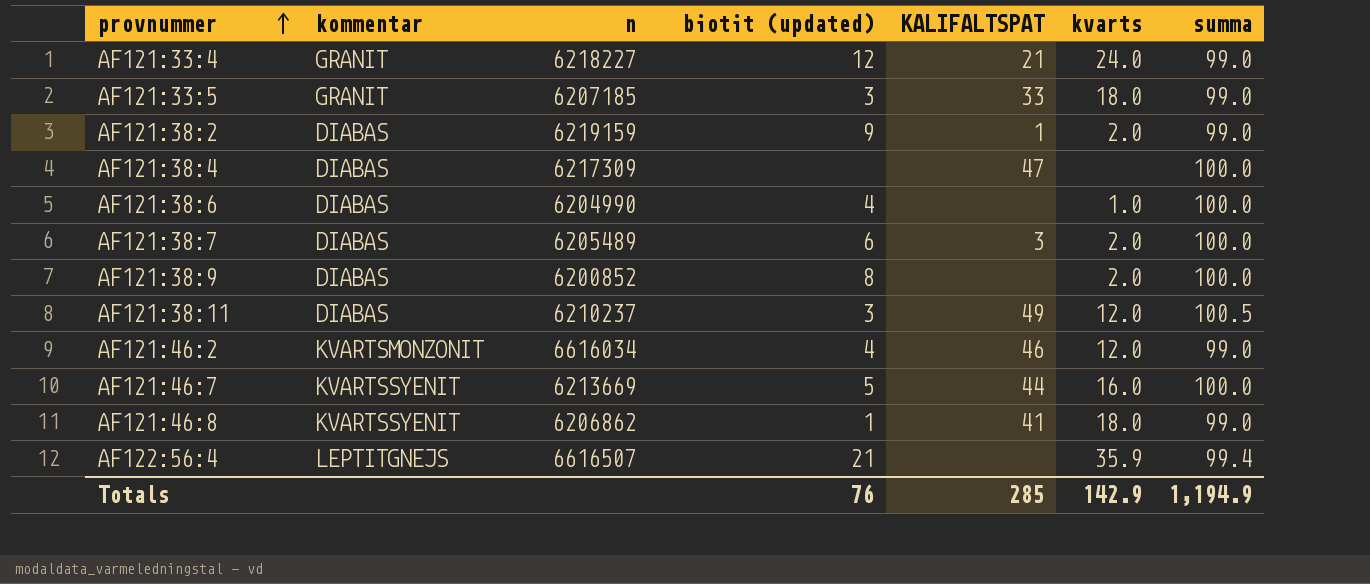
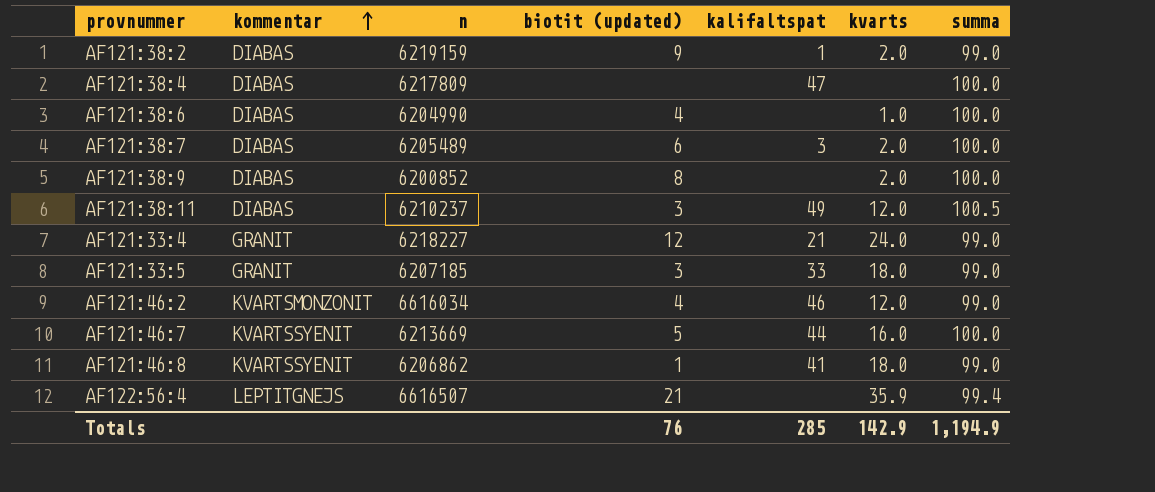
row order: provnummer ascending -> kommentar ascending
column name: KALIFALTSPAT -> kalifaltspat
AF121:38:4 | n: 6217309 -> 6217809

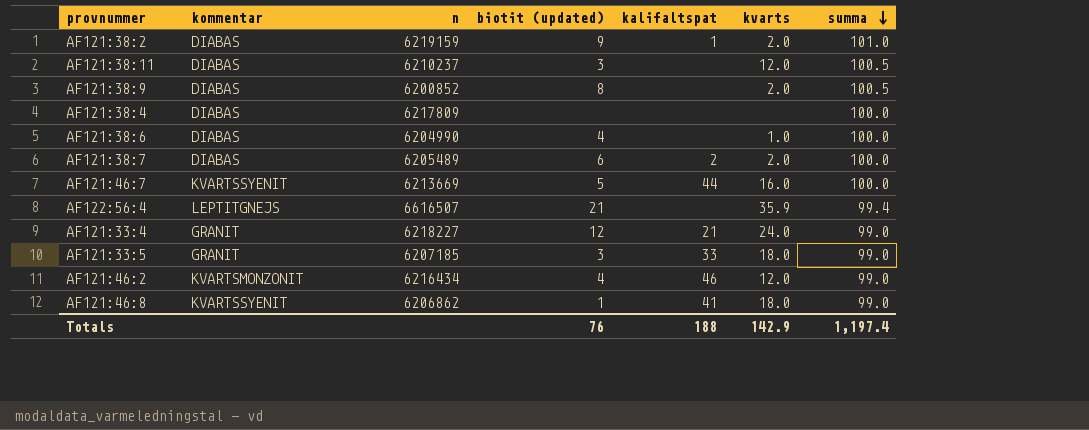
row order: kommentar ascending -> summa descending
AF121:38:2 | summa: 99.0 -> 101.0
AF121:38:11 | kalifaltspat: 49 -> none
AF121:38:9 | summa: 100.0 -> 100.5
AF121:38:4 | kalifaltspat: 47 -> none
AF121:38:7 | kalifaltspat: 3 -> 2
AF121:46:2 | n: 6616034 -> 6216434
Totals | kalifaltspat: 285 -> 188
Totals | summa: 1,194.9 -> 1,197.4

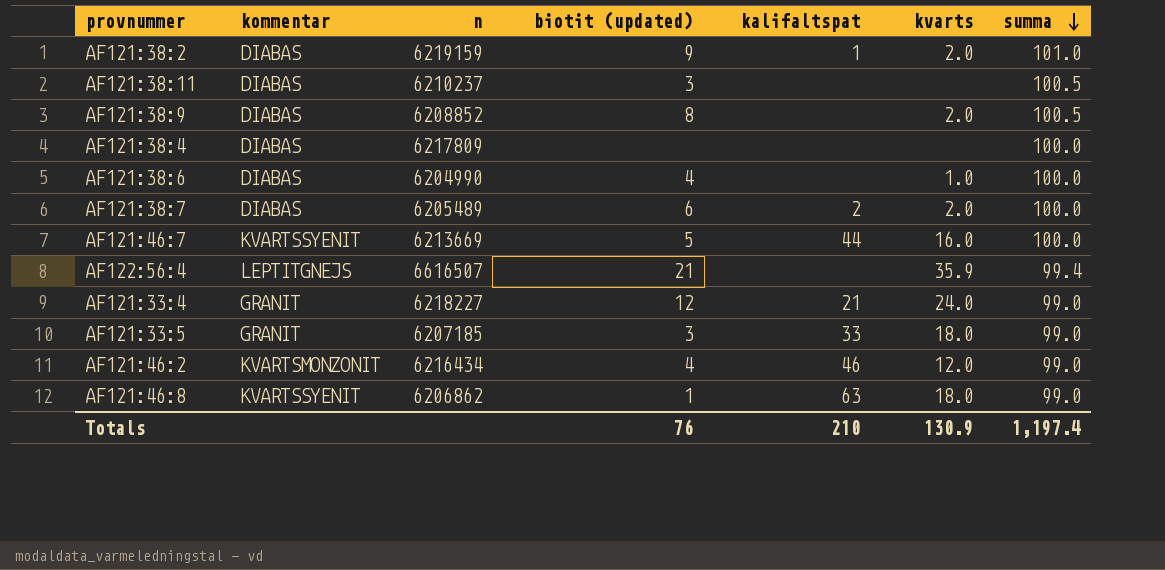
AF121:38:11 | kvarts: 12.0 -> none
AF121:38:9 | n: 6200852 -> 6208852
AF121:46:8 | kalifaltspat: 41 -> 63
Totals | kalifaltspat: 188 -> 210
Totals | kvarts: 142.9 -> 130.9

